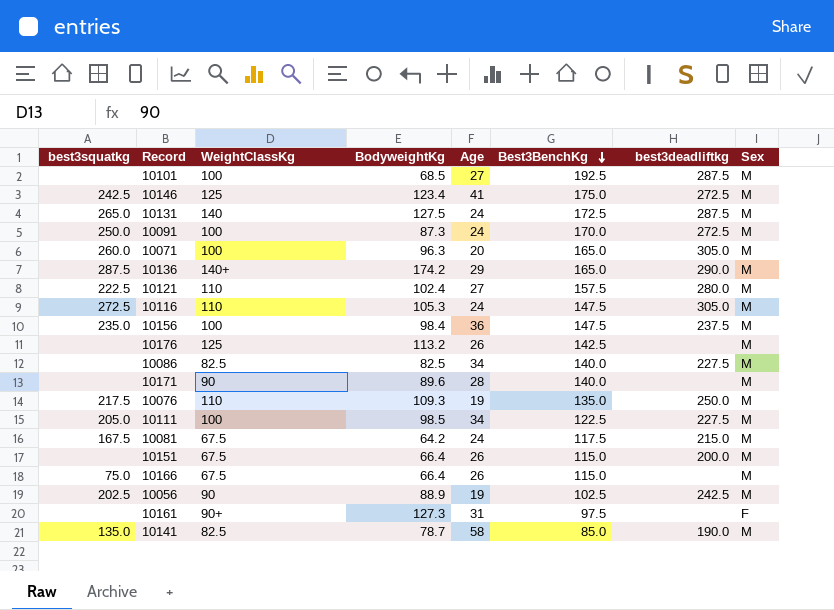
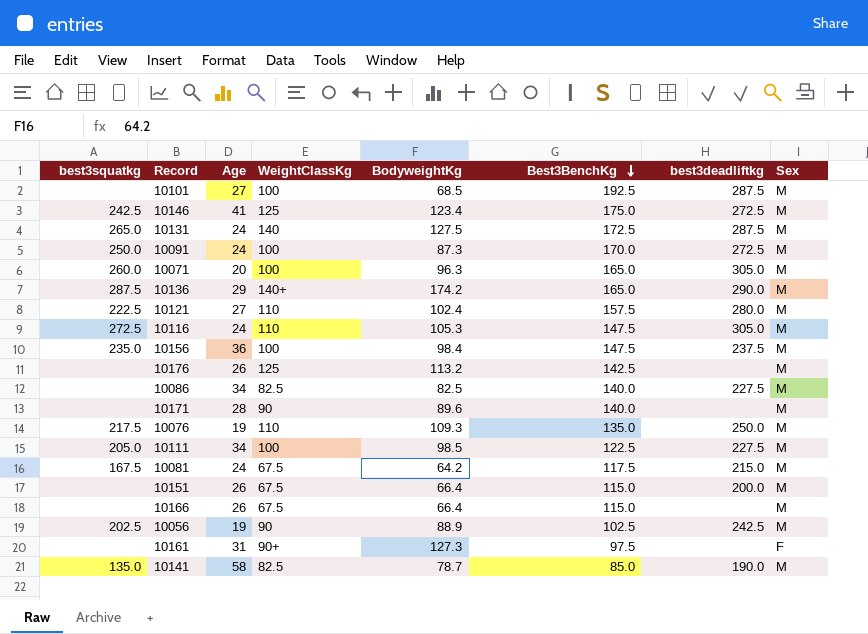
column Age | position: 5 -> 3
10166 | best3squatkg: 75.0 -> none

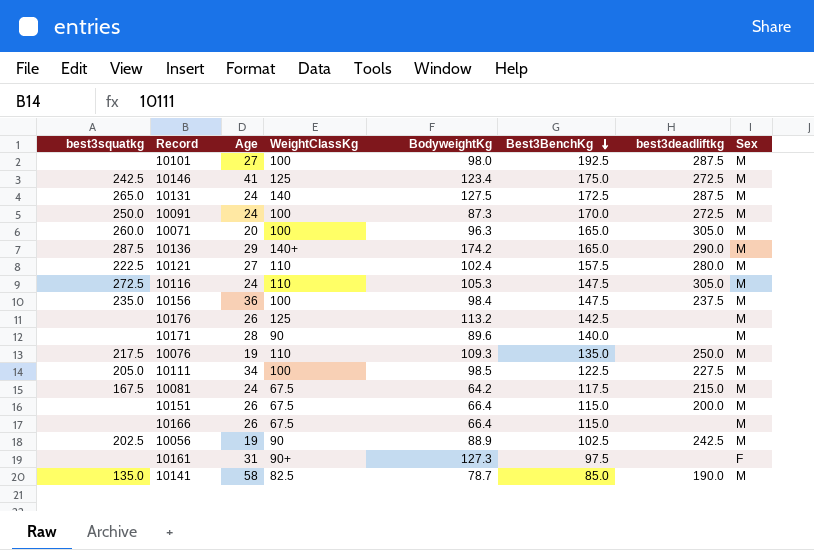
row 10086: none | 34 | 82.5 | 82.5 | 140.0 | 227.5 | M -> none
10101 | BodyweightKg: 68.5 -> 98.0

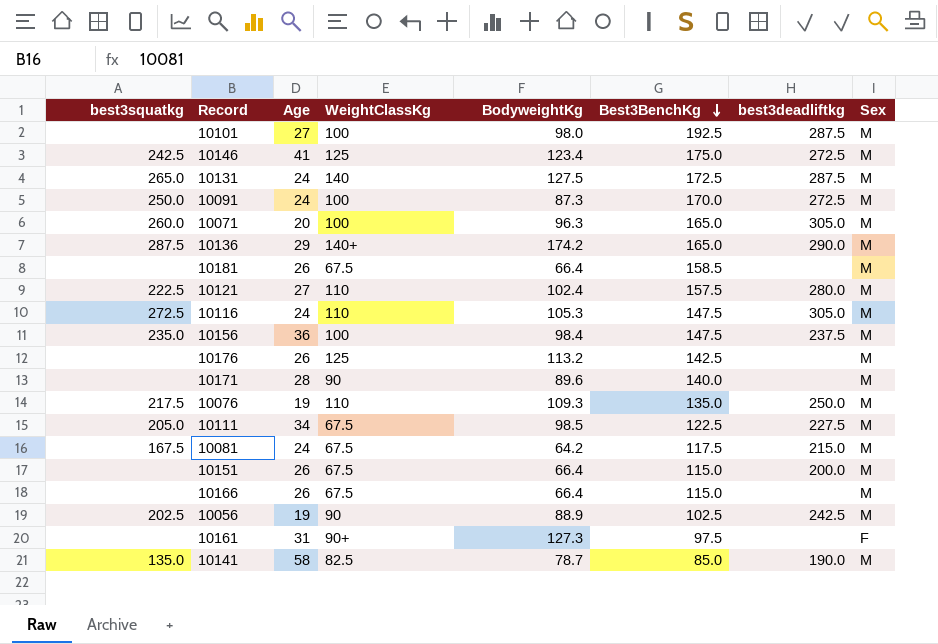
row 10181: none -> none | 26 | 67.5 | 66.4 | 158.5 | none | M
10111 | WeightClassKg: 100 -> 67.5

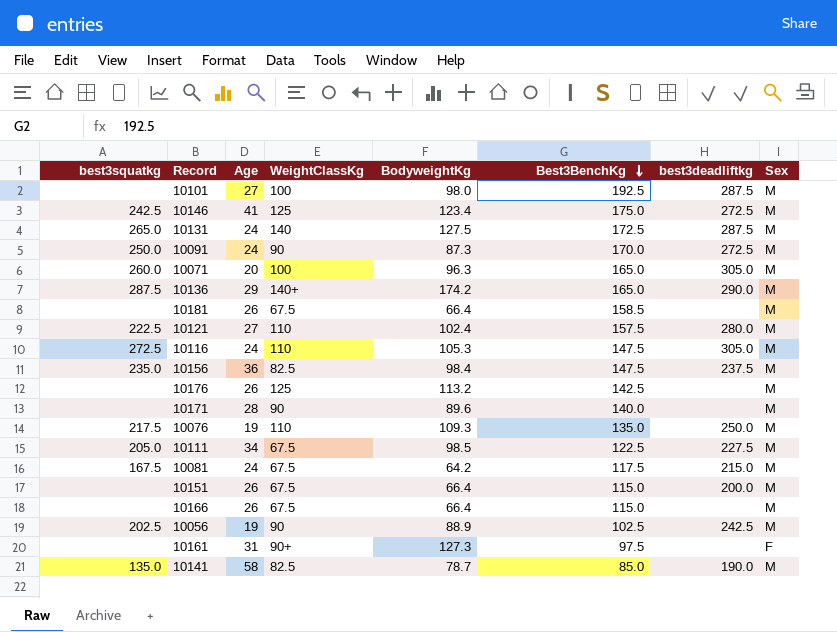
10091 | WeightClassKg: 100 -> 90
10156 | WeightClassKg: 100 -> 82.5

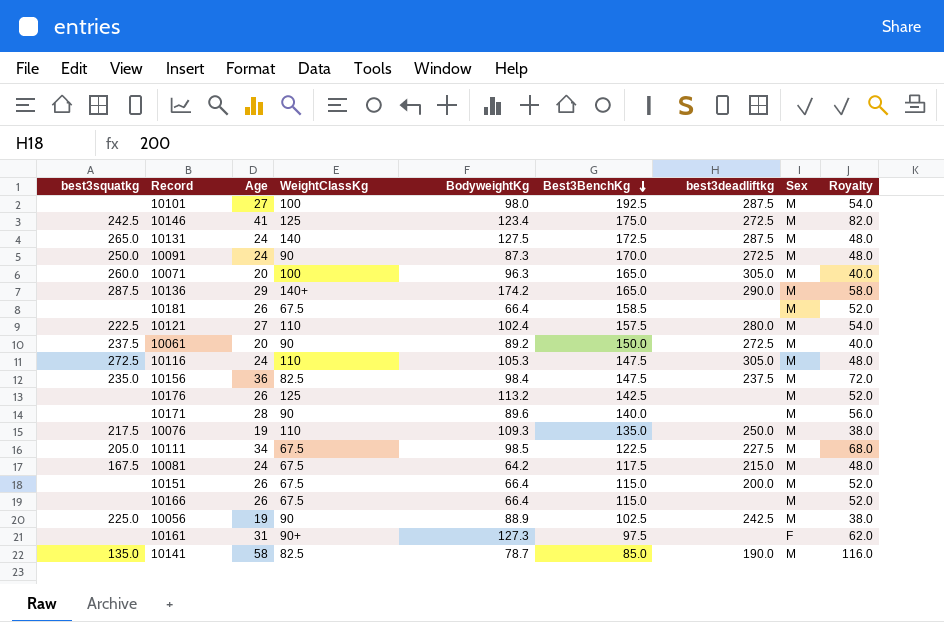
column Royalty | formula: none -> [Age] * 2
row 10061: none -> 237.5 | 20 | 90 | 89.2 | 150.0 | 272.5 | M | 40.0
10056 | best3squatkg: 202.5 -> 225.0

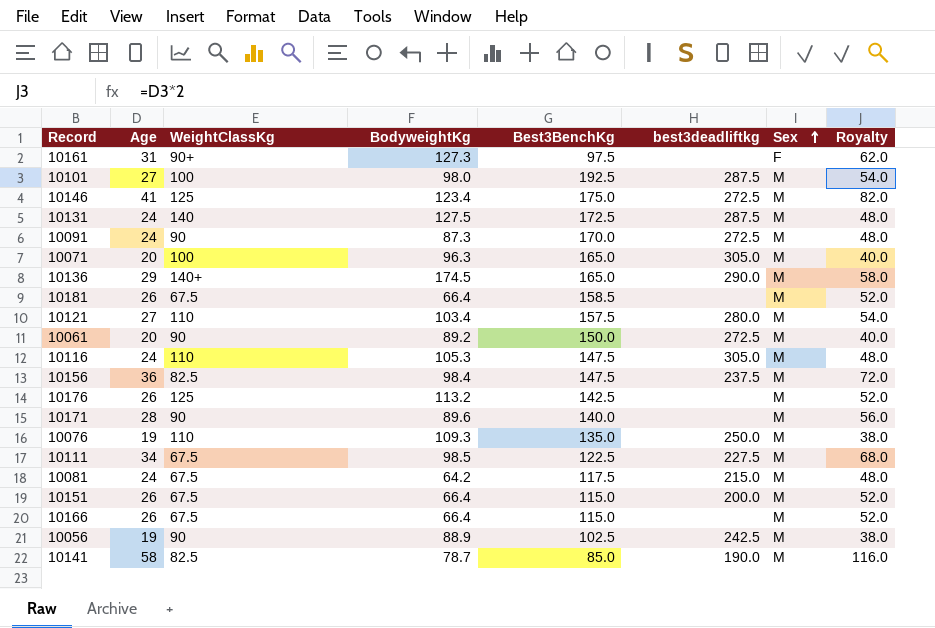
row order: Best3BenchKg descending -> Sex ascending
column best3squatkg | position: 1 -> none
10136 | BodyweightKg: 174.2 -> 174.5
10121 | BodyweightKg: 102.4 -> 103.4

